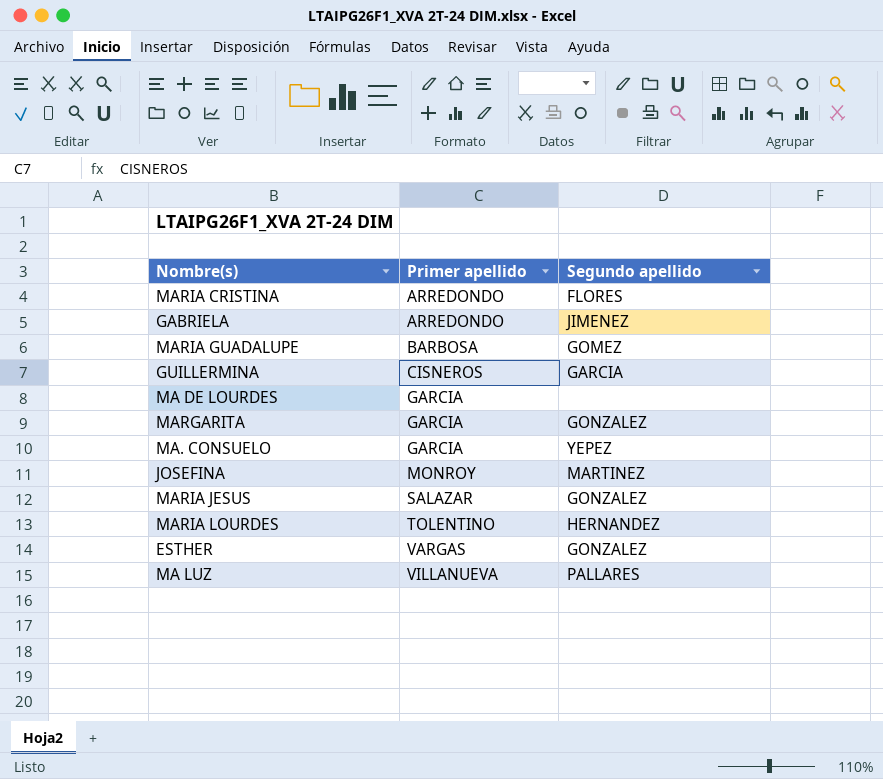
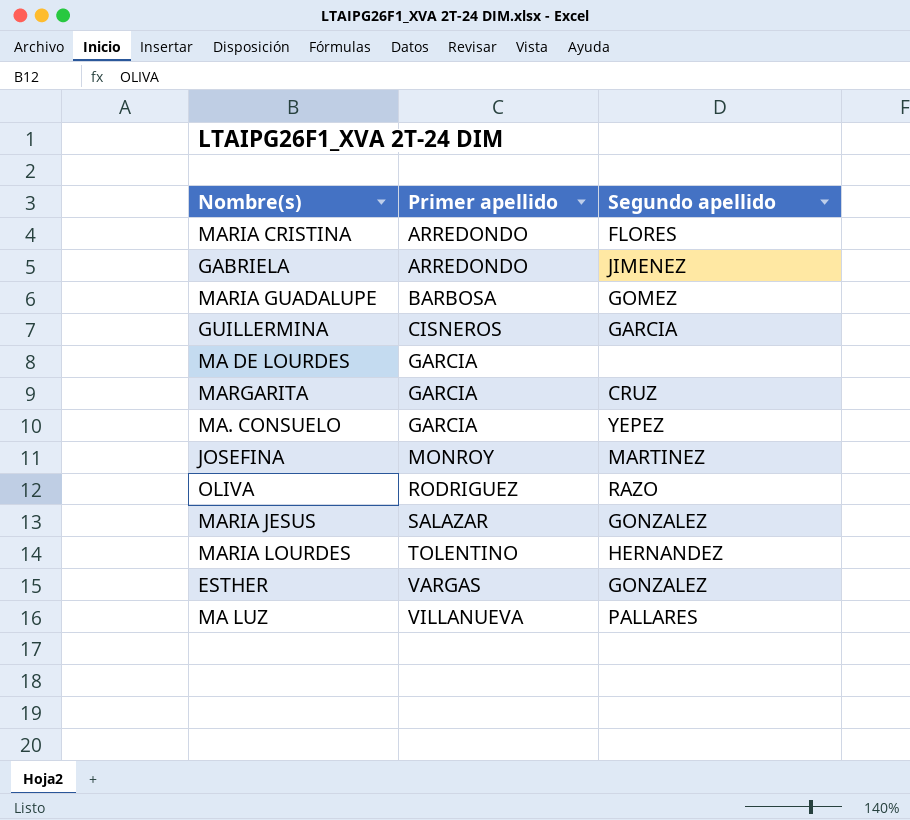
MARGARITA | Segundo apellido: GONZALEZ -> CRUZ
row OLIVA: none -> RODRIGUEZ | RAZO

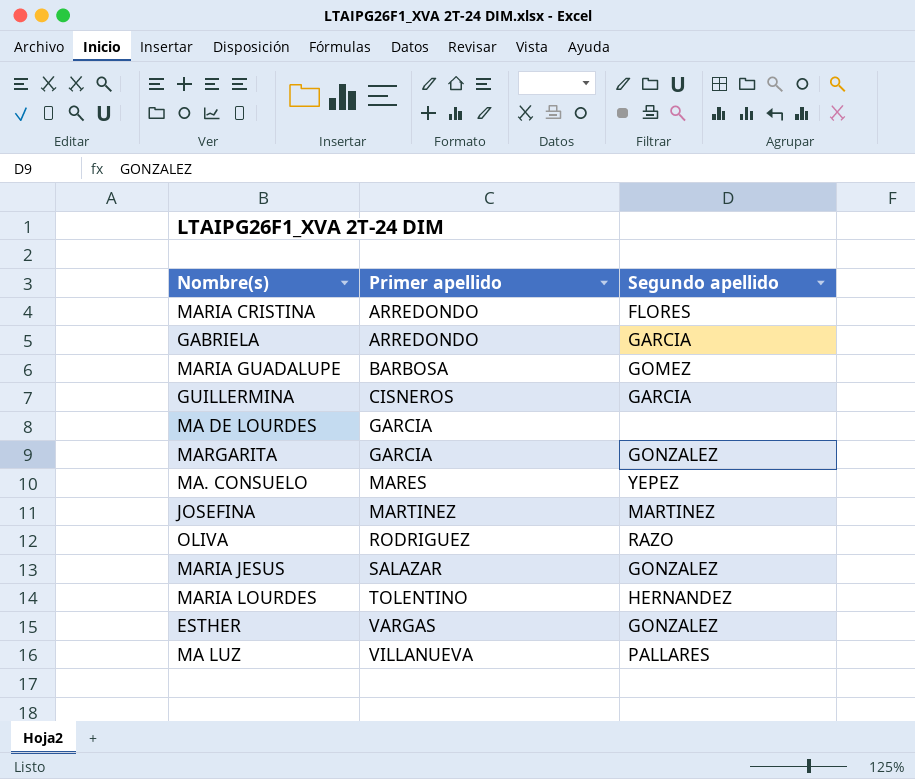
GABRIELA | Segundo apellido: JIMENEZ -> GARCIA
MARGARITA | Segundo apellido: CRUZ -> GONZALEZ
MA. CONSUELO | Primer apellido: GARCIA -> MARES
JOSEFINA | Primer apellido: MONROY -> MARTINEZ

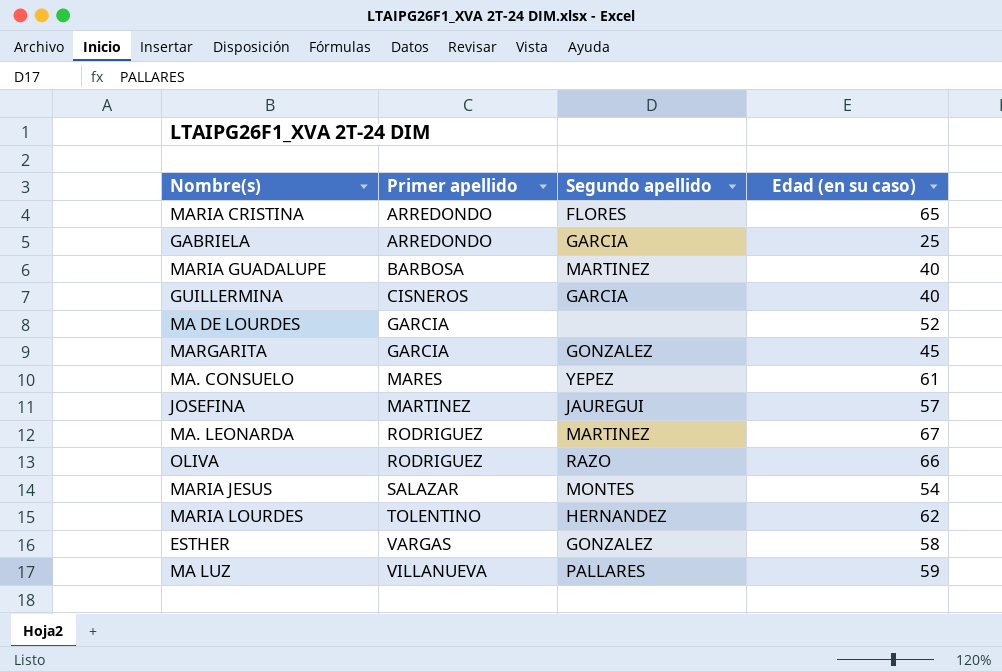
column Edad (en su caso) | position: none -> 4
MARIA GUADALUPE | Segundo apellido: GOMEZ -> MARTINEZ
JOSEFINA | Segundo apellido: MARTINEZ -> JAUREGUI
row MA. LEONARDA: none -> RODRIGUEZ | MARTINEZ | 67
MARIA JESUS | Segundo apellido: GONZALEZ -> MONTES

